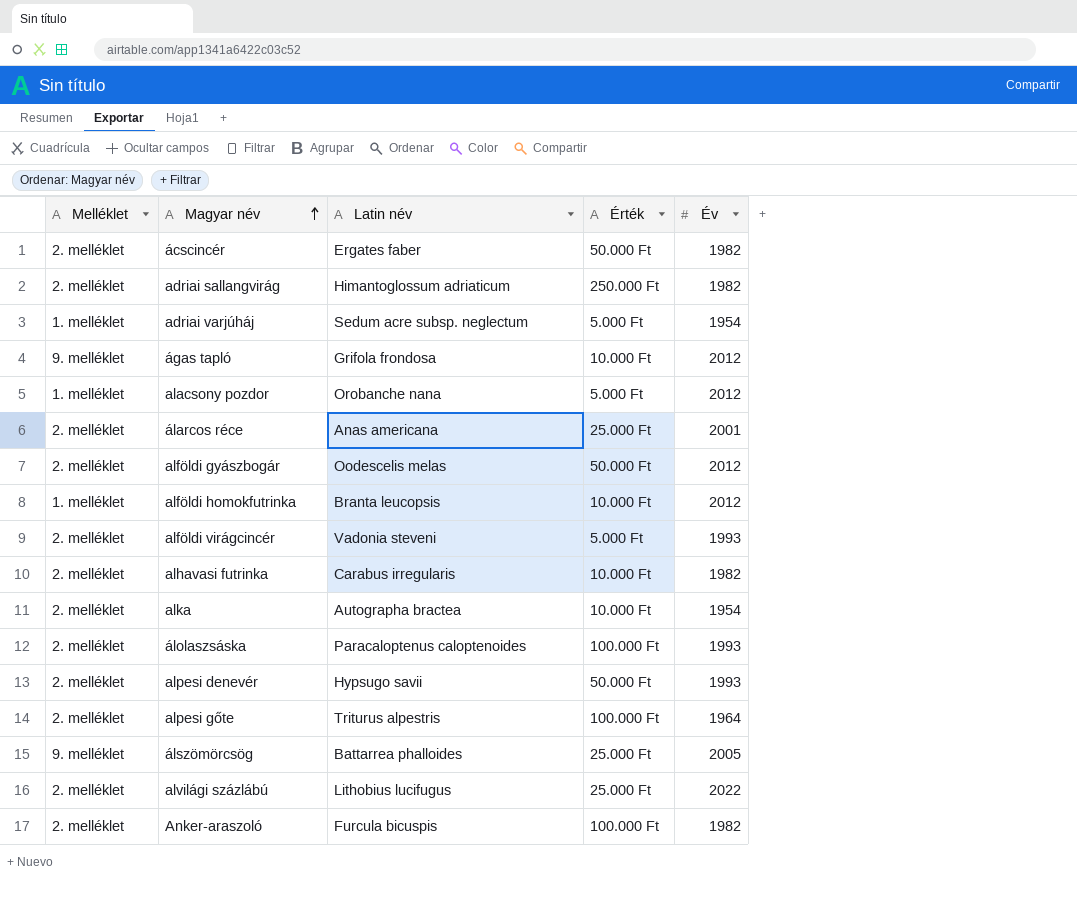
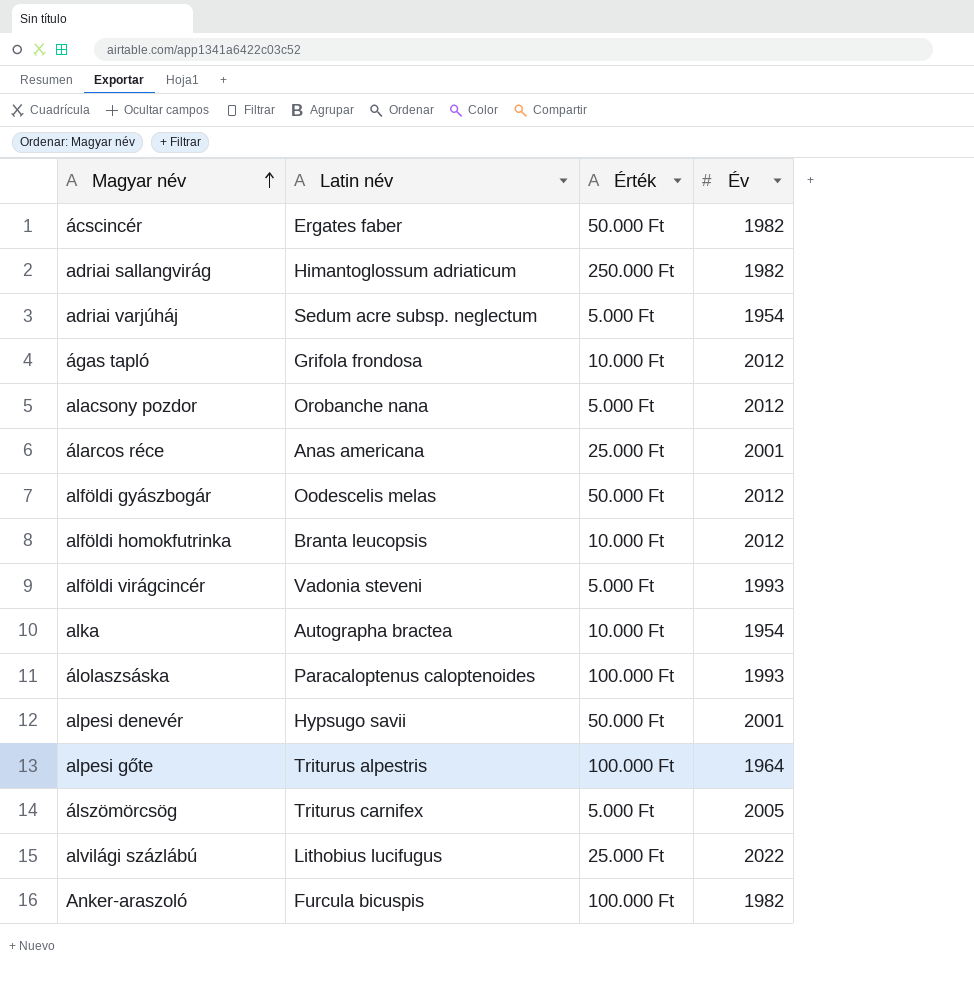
column Melléklet | position: 1 -> none
row alhavasi futrinka: 2. melléklet | Carabus irregularis | 10.000 Ft | 1982 -> none
alpesi denevér | Év: 1993 -> 2001
álszömörcsög | Latin név: Battarrea phalloides -> Triturus carnifex
álszömörcsög | Érték: 25.000 Ft -> 5.000 Ft

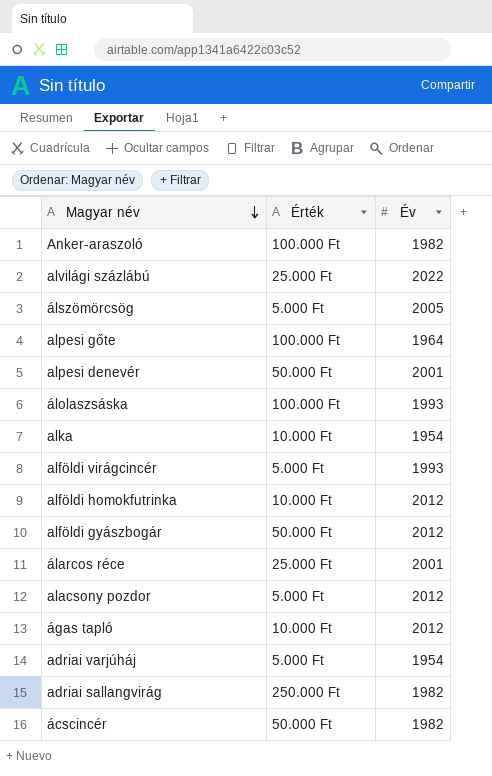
row order: Magyar név ascending -> Magyar név descending
column Latin név | position: 2 -> none

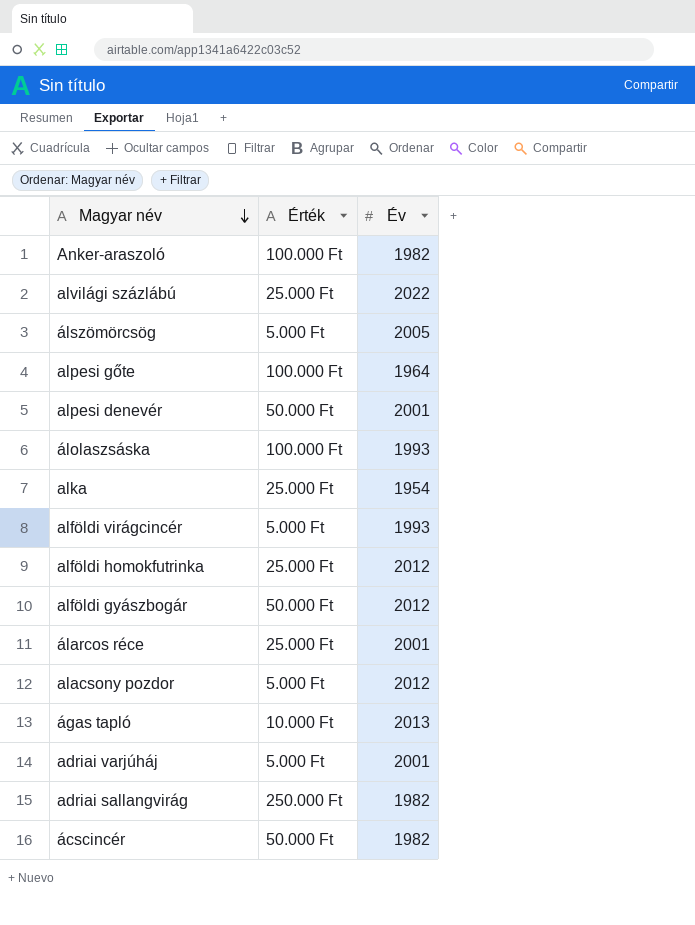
alka | Érték: 10.000 Ft -> 25.000 Ft
alföldi homokfutrinka | Érték: 10.000 Ft -> 25.000 Ft
ágas tapló | Év: 2012 -> 2013
adriai varjúháj | Év: 1954 -> 2001

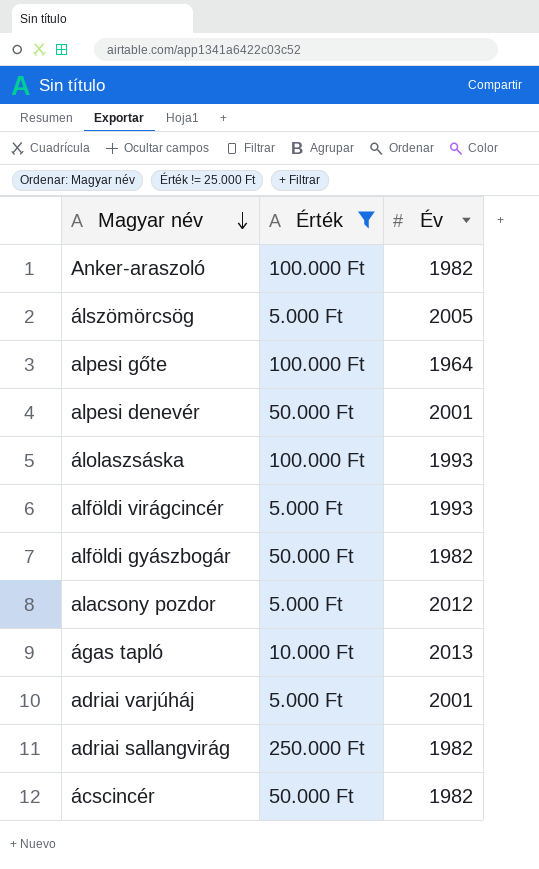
filter: none -> Érték != 25.000 Ft
alföldi gyászbogár | Év: 2012 -> 1982

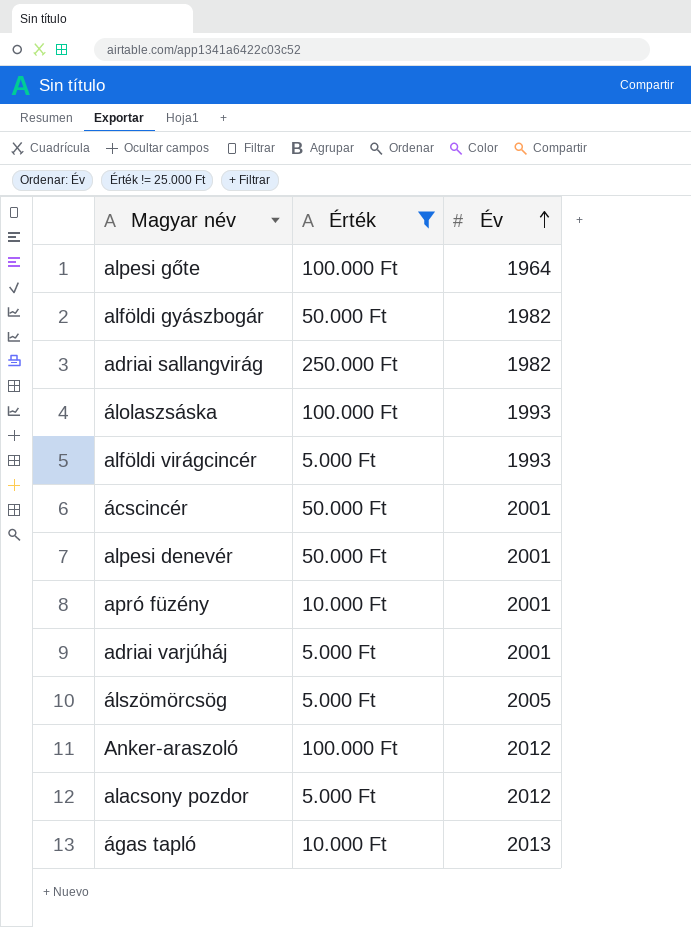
row order: Magyar név descending -> Év ascending
ácscincér | Év: 1982 -> 2001
row apró füzény: none -> 10.000 Ft | 2001
Anker-araszoló | Év: 1982 -> 2012

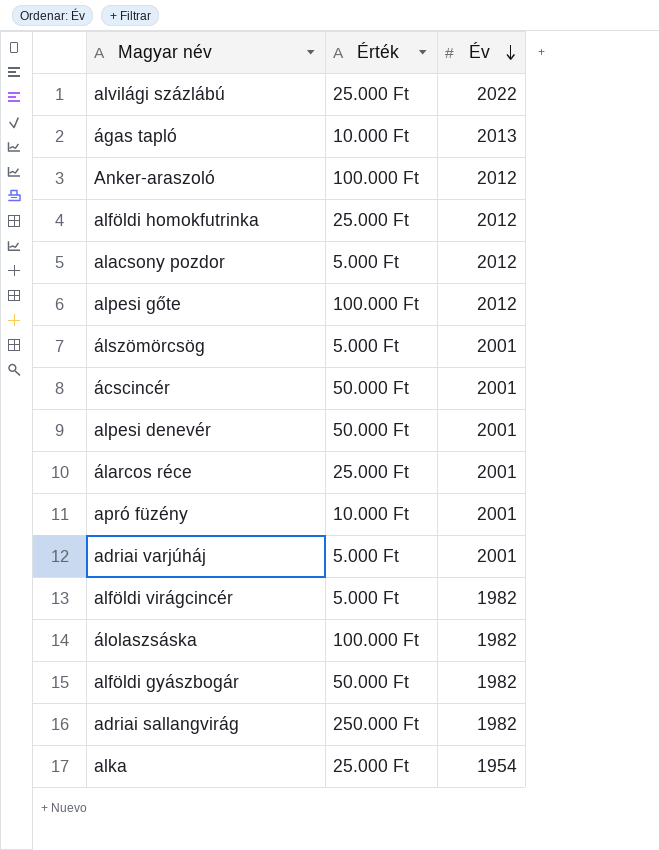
filter: Érték != 25.000 Ft -> none
row order: Év ascending -> Év descending
alpesi gőte | Év: 1964 -> 2012
álszömörcsög | Év: 2005 -> 2001
alföldi virágcincér | Év: 1993 -> 1982
álolaszsáska | Év: 1993 -> 1982

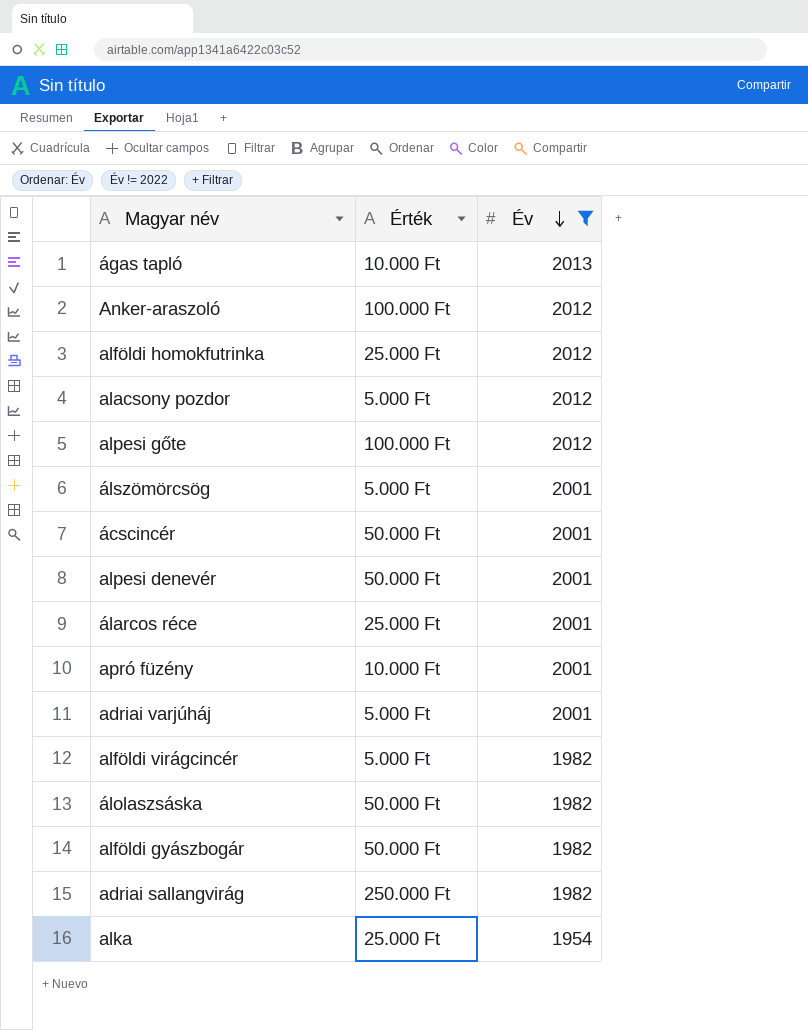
filter: none -> Év != 2022
álolaszsáska | Érték: 100.000 Ft -> 50.000 Ft

